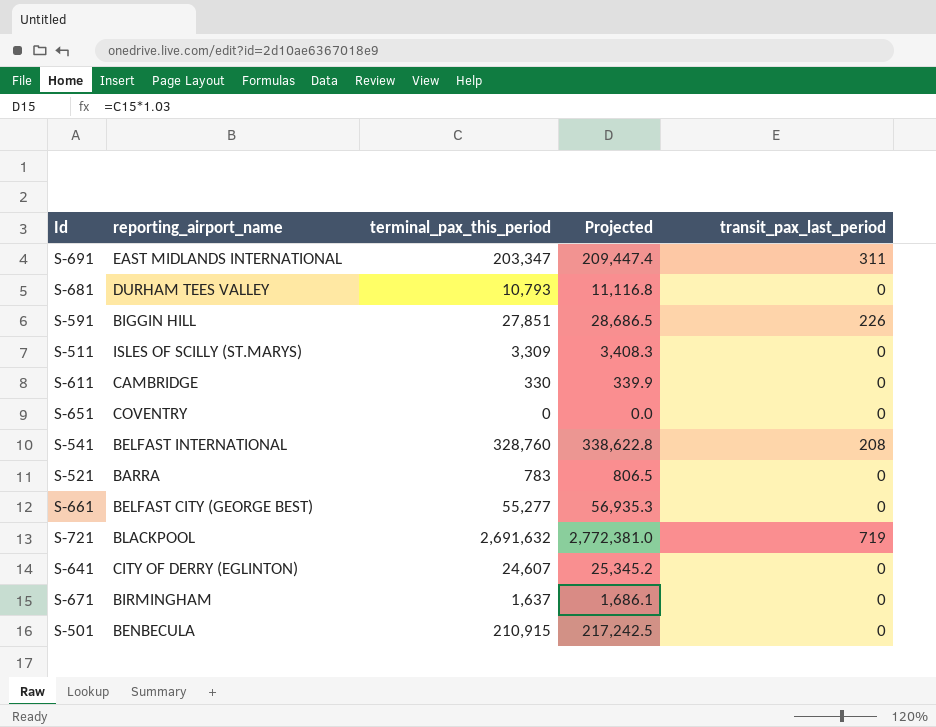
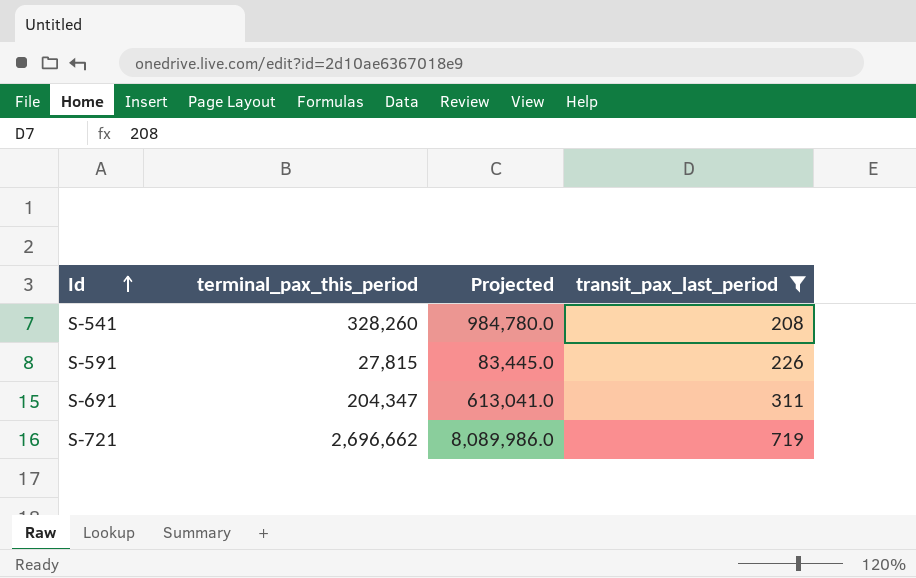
filter: none -> transit_pax_last_period != 0
row order: none -> Id ascending
column reporting_airport_name | position: 2 -> none
column Projected | formula: [terminal_pax_this_period] * 1.03 -> [terminal_pax_this_period] * 3
S-541 | terminal_pax_this_period: 328,760 -> 328,260
S-591 | terminal_pax_this_period: 27,851 -> 27,815
S-691 | terminal_pax_this_period: 203,347 -> 204,347
S-721 | terminal_pax_this_period: 2,691,632 -> 2,696,662

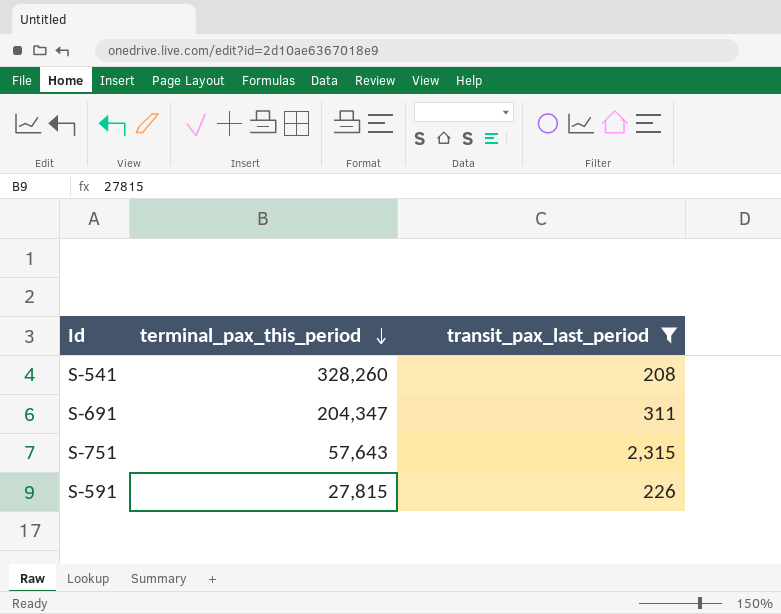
row order: Id ascending -> terminal_pax_this_period descending
column Projected | formula: [terminal_pax_this_period] * 3 -> none
row S-721: 2,696,662 | 8,089,986.0 | 719 -> none
row S-751: none -> 57,643 | 2,315

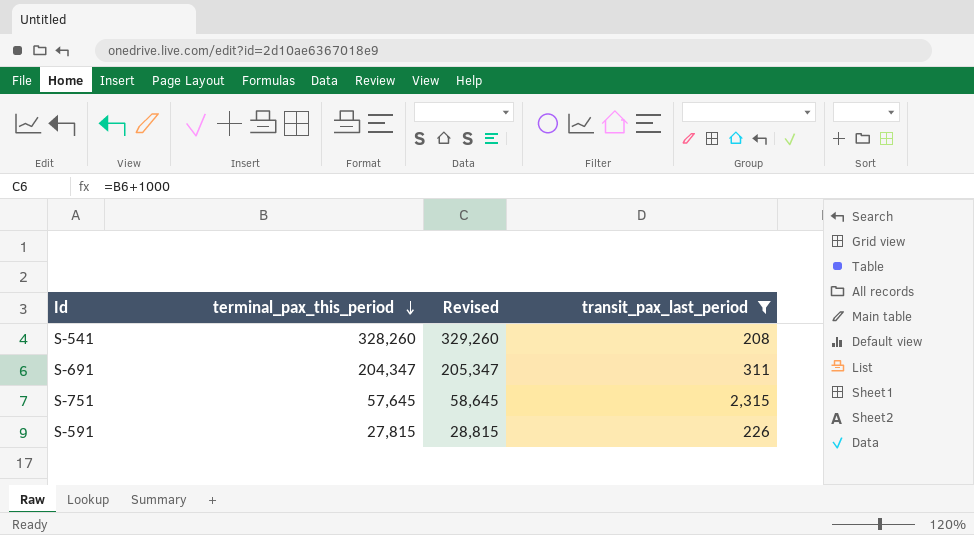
column Revised | formula: none -> [terminal_pax_this_period] + 1000
S-751 | terminal_pax_this_period: 57,643 -> 57,645

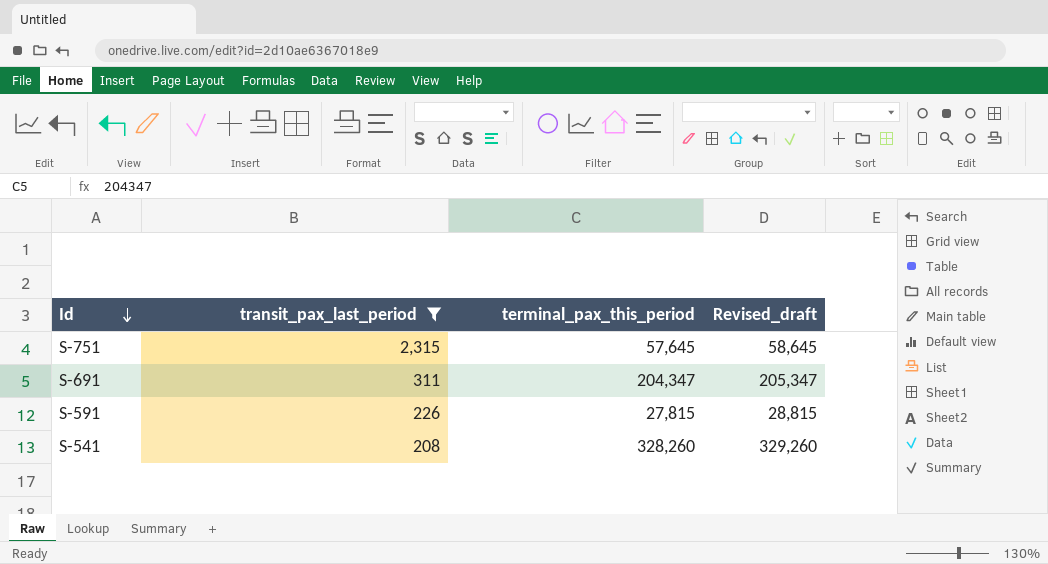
row order: terminal_pax_this_period descending -> Id descending
column transit_pax_last_period | position: 4 -> 2
column name: Revised -> Revised_draft

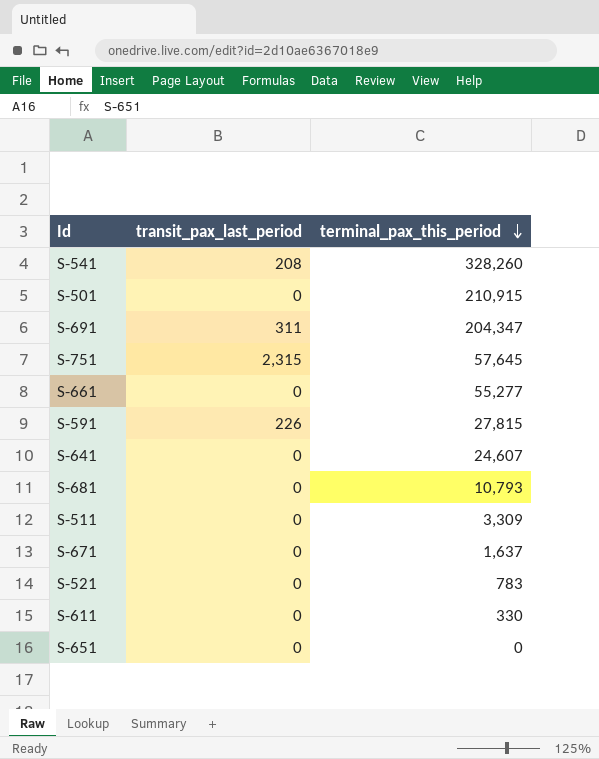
filter: transit_pax_last_period != 0 -> none
row order: Id descending -> terminal_pax_this_period descending
column Revised_draft | formula: [terminal_pax_this_period] + 1000 -> none

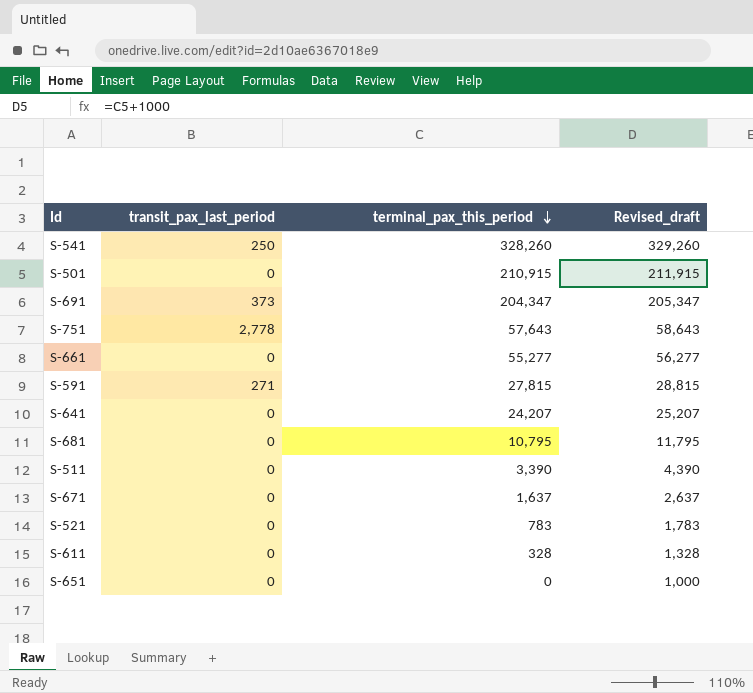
column Revised_draft | formula: none -> [terminal_pax_this_period] + 1000
S-541 | transit_pax_last_period: 208 -> 250
S-691 | transit_pax_last_period: 311 -> 373
S-751 | transit_pax_last_period: 2,315 -> 2,778
S-751 | terminal_pax_this_period: 57,645 -> 57,643
S-591 | transit_pax_last_period: 226 -> 271
S-641 | terminal_pax_this_period: 24,607 -> 24,207
S-681 | terminal_pax_this_period: 10,793 -> 10,795
S-511 | terminal_pax_this_period: 3,309 -> 3,390
S-611 | terminal_pax_this_period: 330 -> 328

